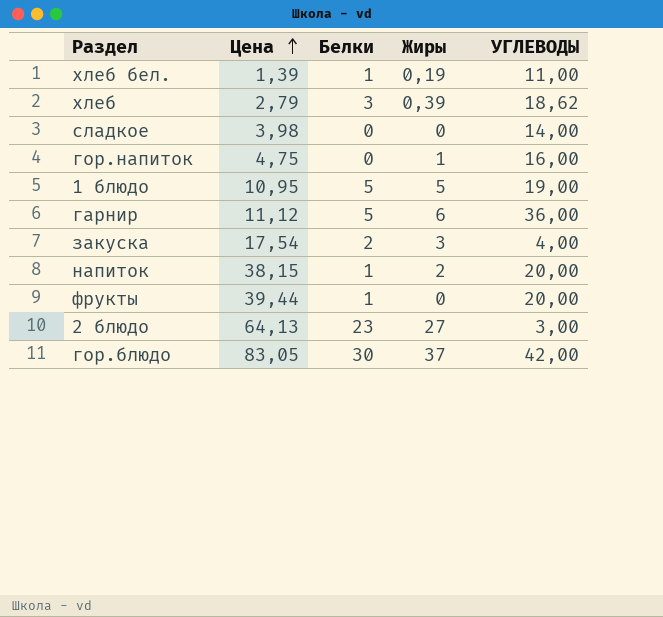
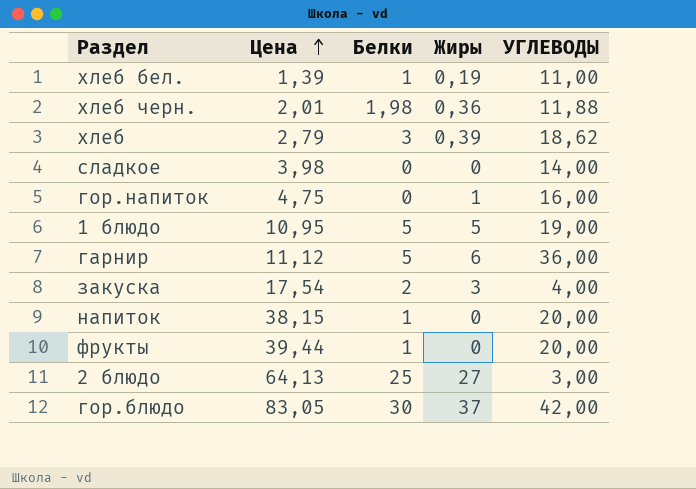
row хлеб черн.: none -> 2,01 | 1,98 | 0,36 | 11,88
напиток | Жиры: 2 -> 0
2 блюдо | Белки: 23 -> 25

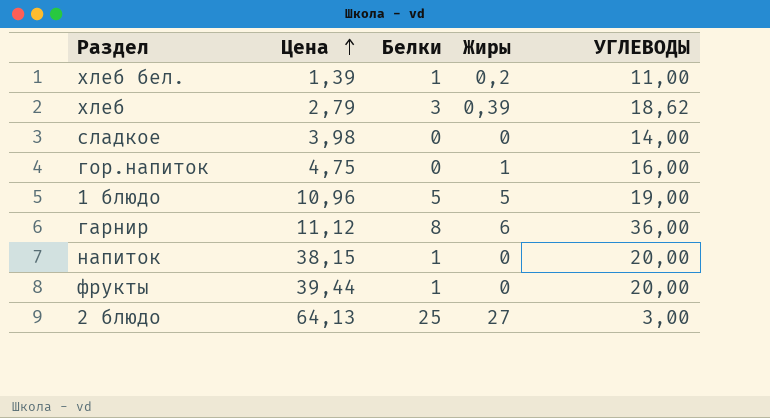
row хлеб черн.: 2,01 | 1,98 | 0,36 | 11,88 -> none
row закуска: 17,54 | 2 | 3 | 4,00 -> none
row гор.блюдо: 83,05 | 30 | 37 | 42,00 -> none
хлеб бел. | Жиры: 0,19 -> 0,2
1 блюдо | Цена: 10,95 -> 10,96
гарнир | Белки: 5 -> 8

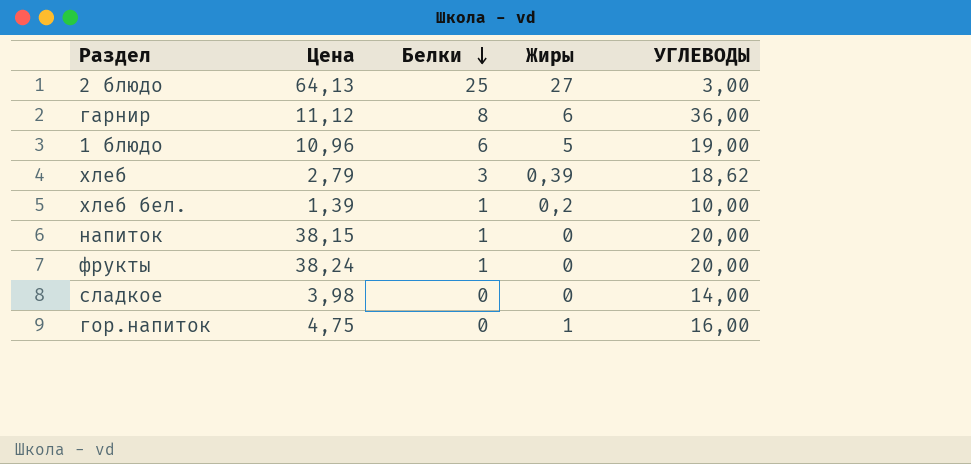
row order: Цена ascending -> Белки descending
1 блюдо | Белки: 5 -> 6
хлеб бел. | УГЛЕВОДЫ: 11,00 -> 10,00
фрукты | Цена: 39,44 -> 38,24

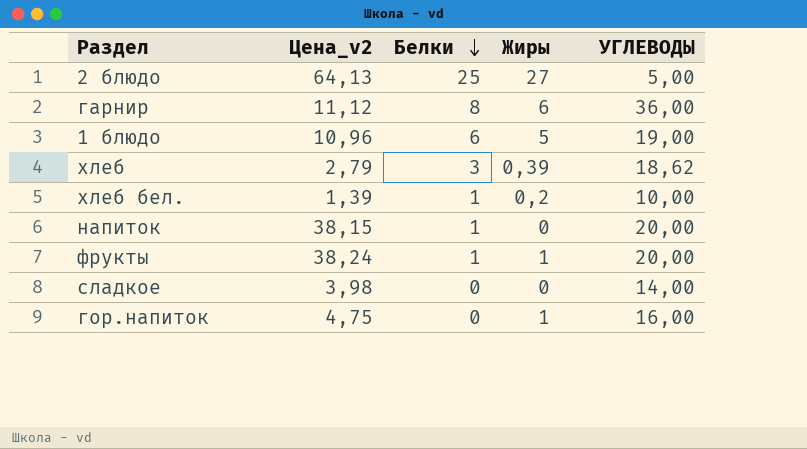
column name: Цена -> Цена_v2
2 блюдо | УГЛЕВОДЫ: 3,00 -> 5,00
фрукты | Жиры: 0 -> 1

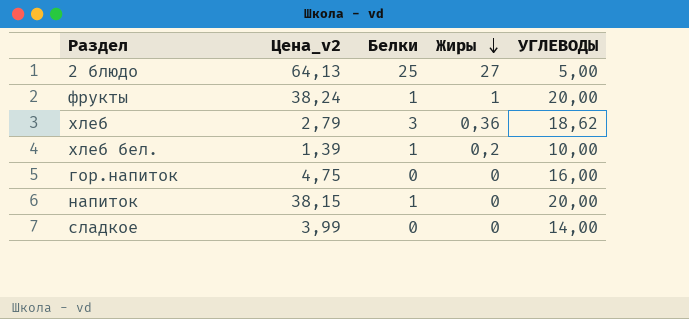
row order: Белки descending -> Жиры descending
row гарнир: 11,12 | 8 | 6 | 36,00 -> none
row 1 блюдо: 10,96 | 6 | 5 | 19,00 -> none
хлеб | Жиры: 0,39 -> 0,36
гор.напиток | Жиры: 1 -> 0
сладкое | Цена_v2: 3,98 -> 3,99

